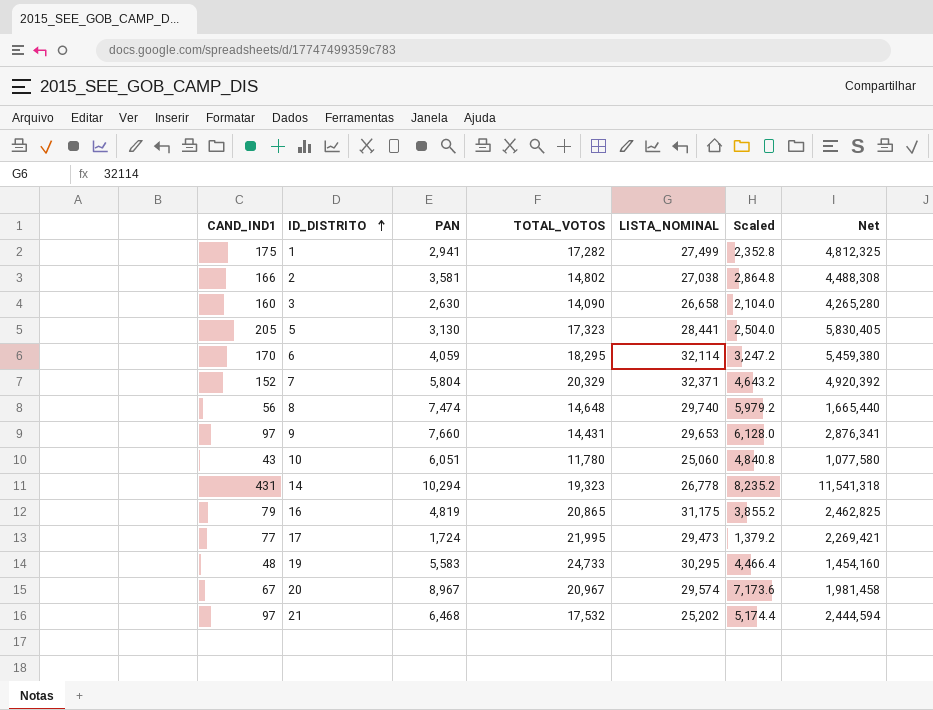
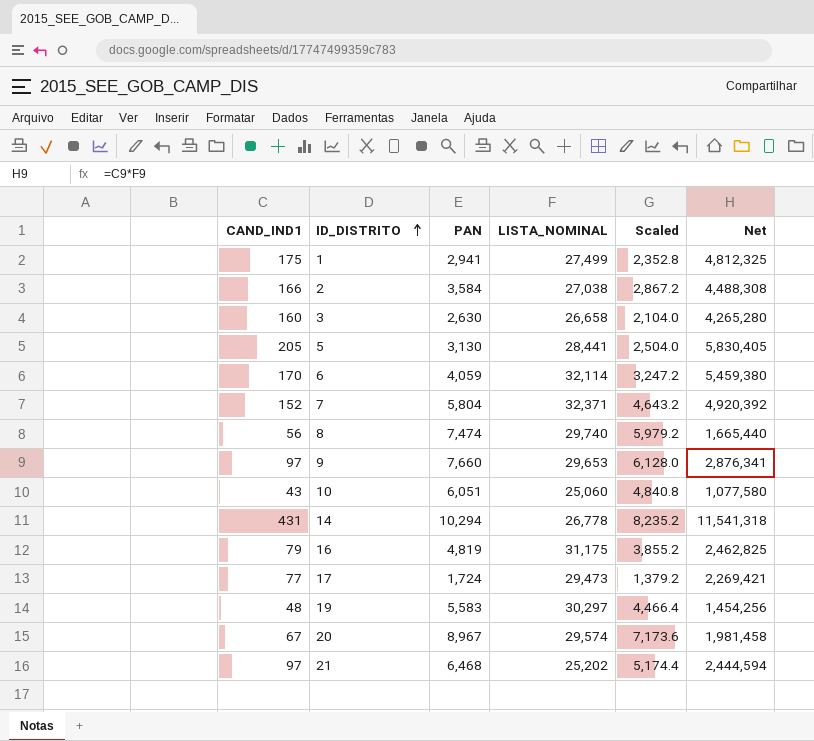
column TOTAL_VOTOS | position: 4 -> none
2 | PAN: 3,581 -> 3,584
2 | Scaled: 2,864.8 -> 2,867.2
19 | LISTA_NOMINAL: 30,295 -> 30,297
19 | Net: 1,454,160 -> 1,454,256

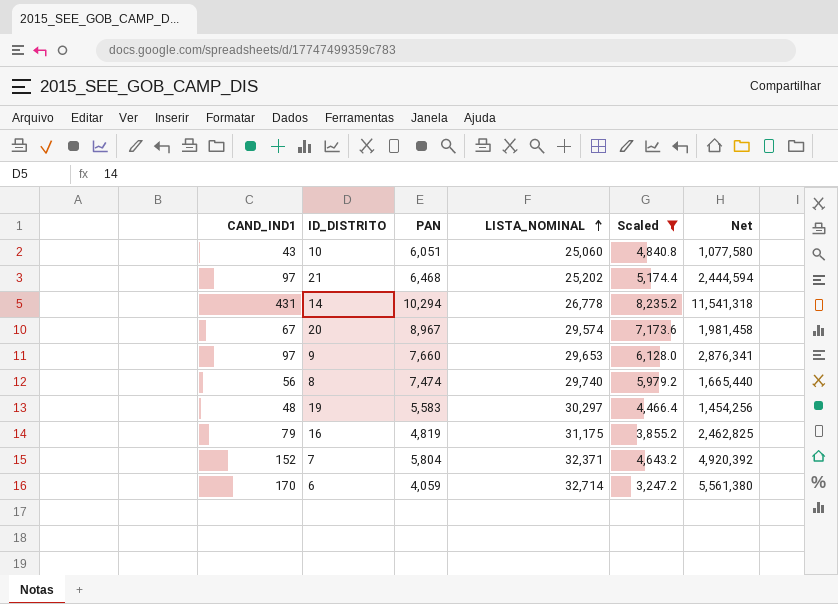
filter: none -> Scaled >= 3,247.2
row order: ID_DISTRITO ascending -> LISTA_NOMINAL ascending
6 | LISTA_NOMINAL: 32,114 -> 32,714
6 | Net: 5,459,380 -> 5,561,380

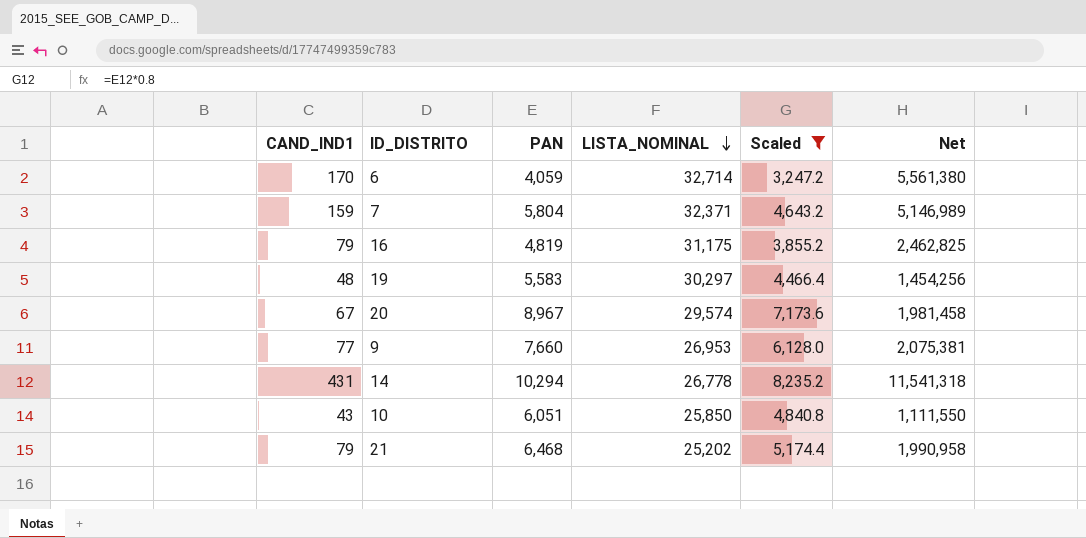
row order: LISTA_NOMINAL ascending -> LISTA_NOMINAL descending
row 8: 56 | 7,474 | 29,740 | 5,979.2 | 1,665,440 -> none
7 | CAND_IND1: 152 -> 159
7 | Net: 4,920,392 -> 5,146,989
9 | CAND_IND1: 97 -> 77
9 | LISTA_NOMINAL: 29,653 -> 26,953
9 | Net: 2,876,341 -> 2,075,381
10 | LISTA_NOMINAL: 25,060 -> 25,850
10 | Net: 1,077,580 -> 1,111,550
21 | CAND_IND1: 97 -> 79
21 | Net: 2,444,594 -> 1,990,958

